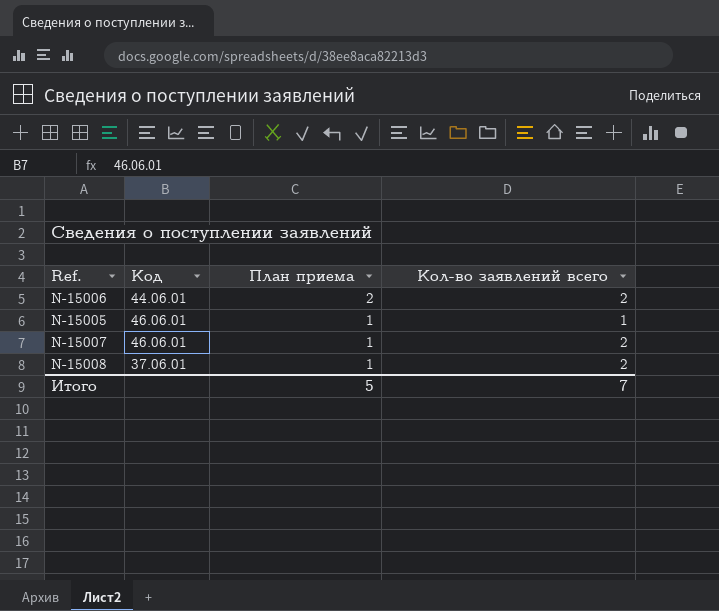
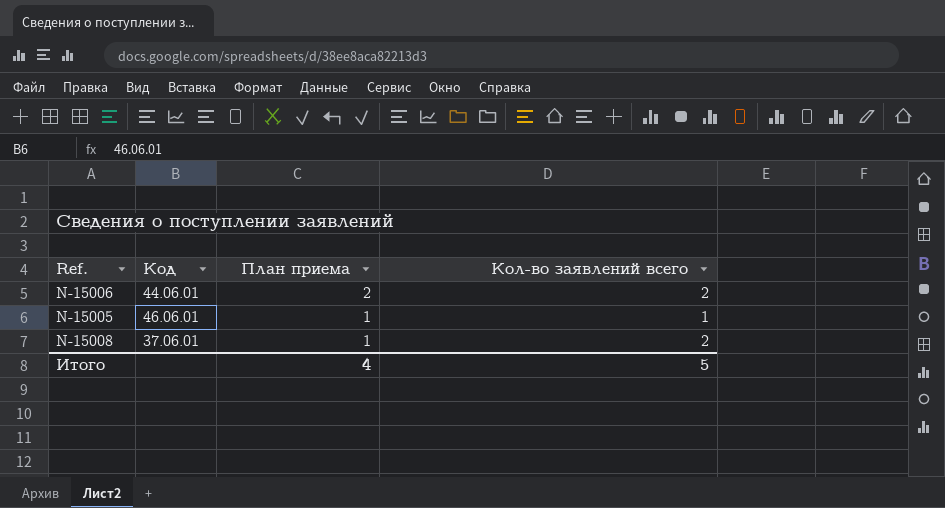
row N-15007: 46.06.01 | 1 | 2 -> none
Итого | План приема: 5 -> 4
Итого | Кол-во заявлений всего: 7 -> 5

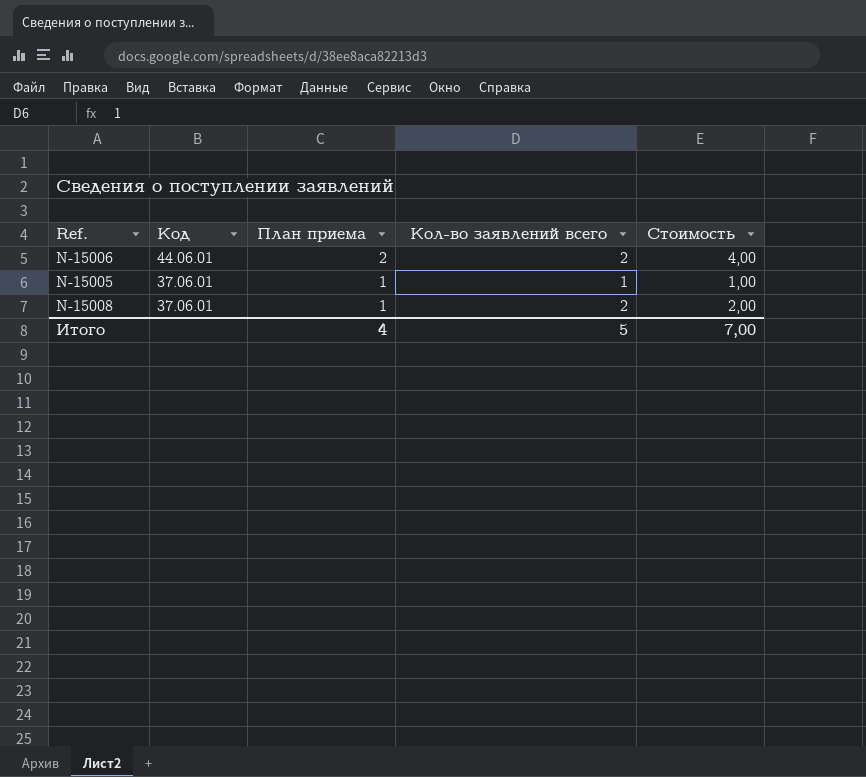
column Стоимость | formula: none -> [План приема] * [Кол-во заявлений всего]
N-15005 | Код: 46.06.01 -> 37.06.01

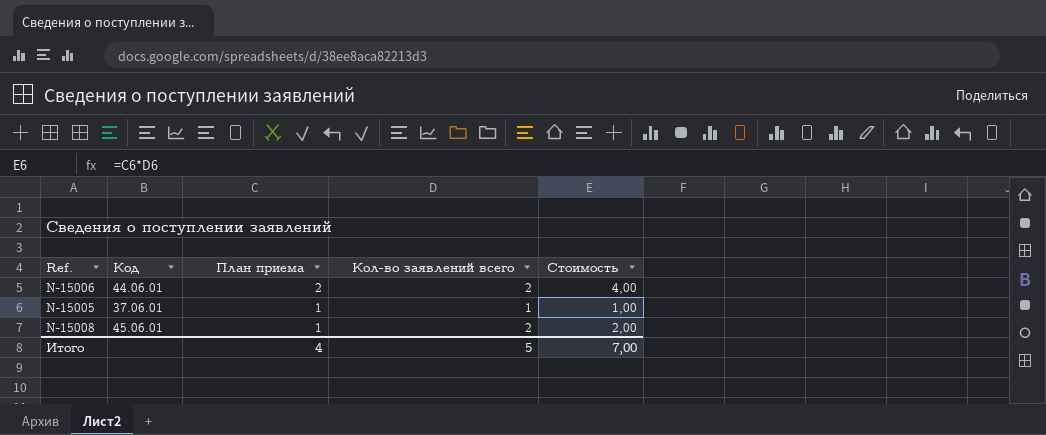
N-15008 | Код: 37.06.01 -> 45.06.01

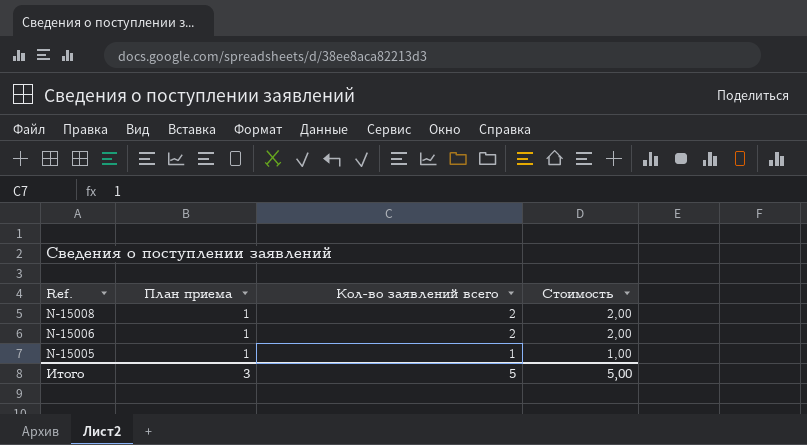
row order: План приема descending -> Ref. descending
column Код | position: 2 -> none
N-15006 | План приема: 2 -> 1
N-15006 | Стоимость: 4,00 -> 2,00
Итого | План приема: 4 -> 3
Итого | Стоимость: 7,00 -> 5,00

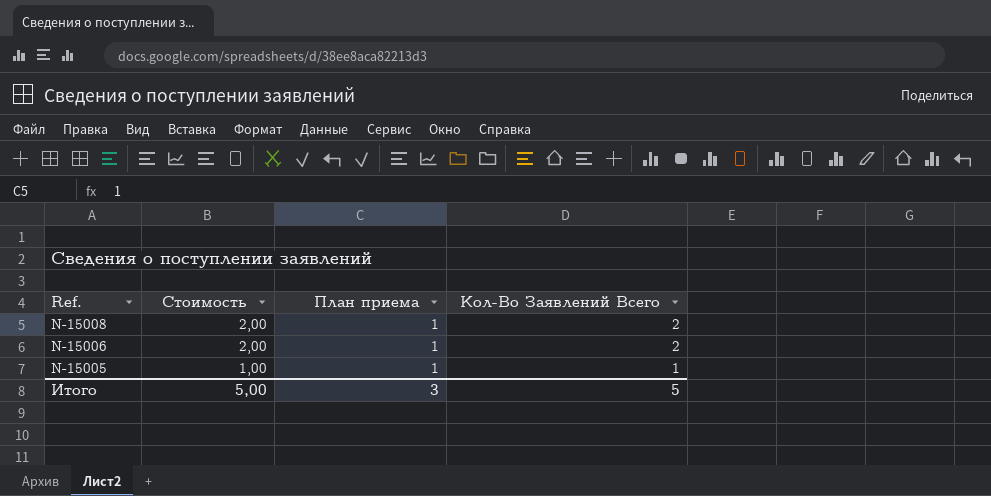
column Стоимость | position: 4 -> 2
column name: Кол-во заявлений всего -> Кол-Во Заявлений Всего

